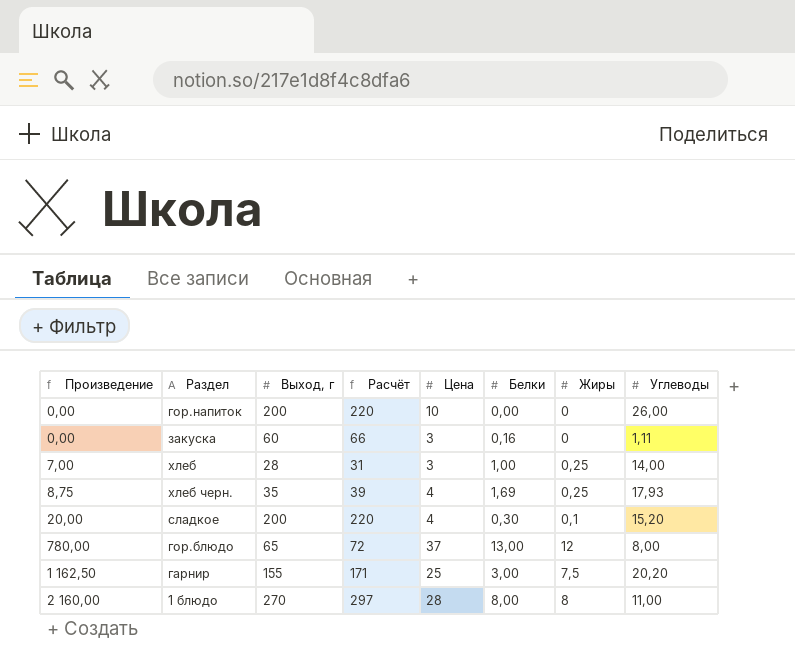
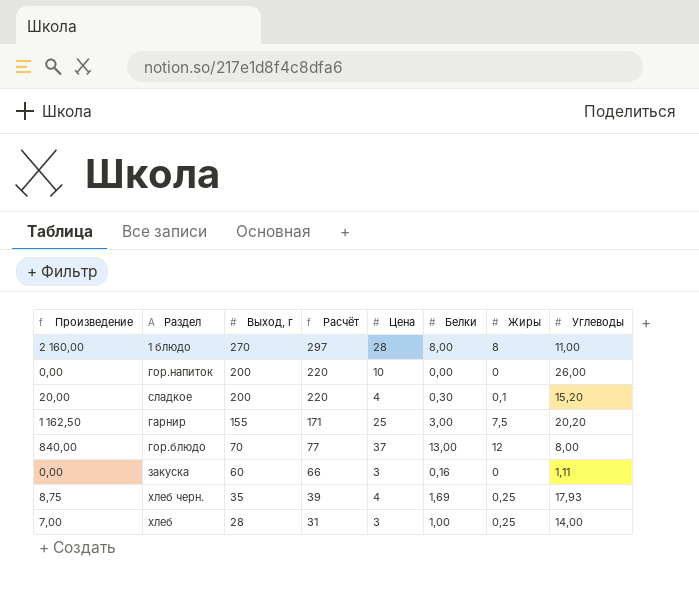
row order: Произведение ascending -> Выход, г descending
гор.блюдо | Произведение: 780,00 -> 840,00
гор.блюдо | Выход, г: 65 -> 70
гор.блюдо | Расчёт: 72 -> 77

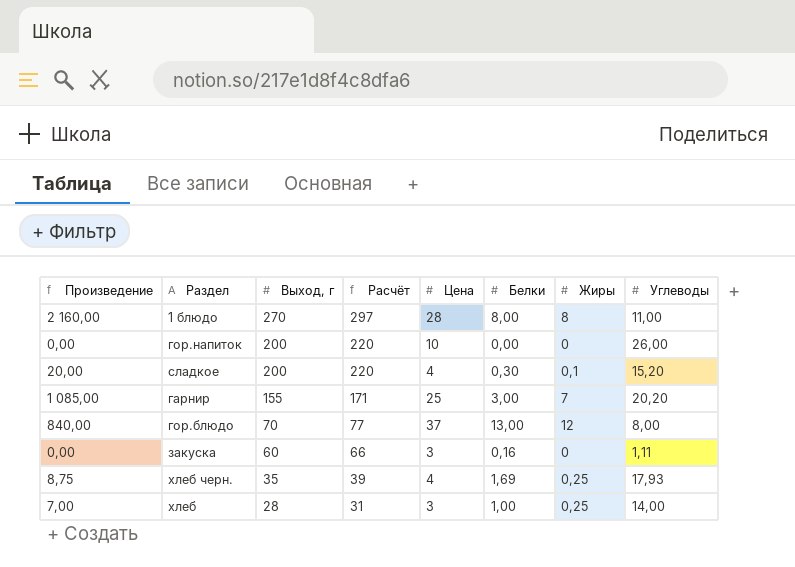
гарнир | Произведение: 1 162,50 -> 1 085,00
гарнир | Жиры: 7,5 -> 7

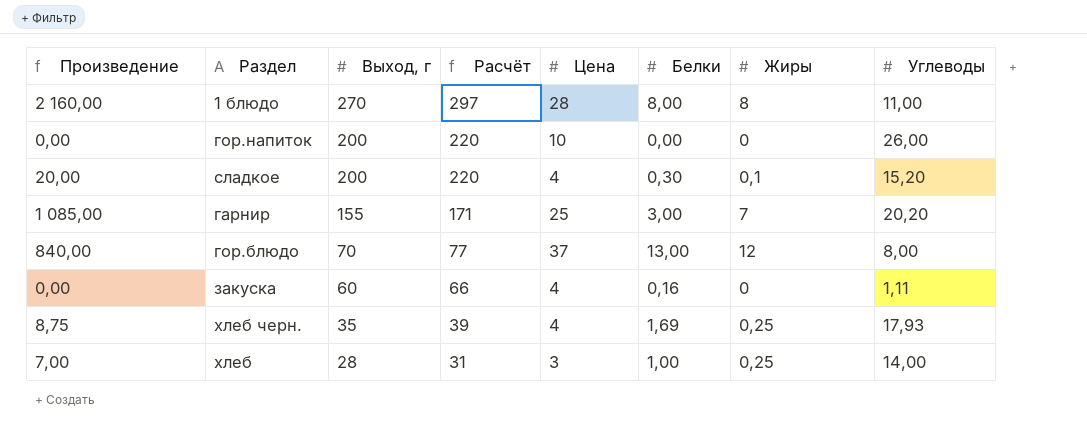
закуска | Цена: 3 -> 4

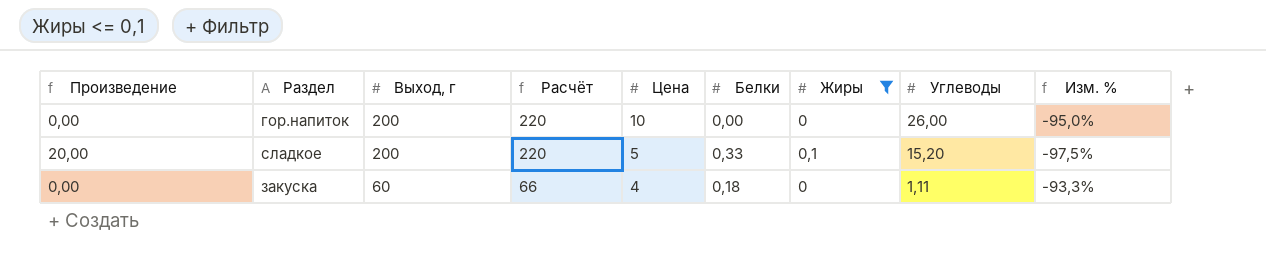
filter: none -> Жиры <= 0,1
column Изм. % | formula: none -> ([Цена] - [Выход, г]) / [Выход, г]
сладкое | Цена: 4 -> 5
сладкое | Белки: 0,30 -> 0,33
закуска | Белки: 0,16 -> 0,18

